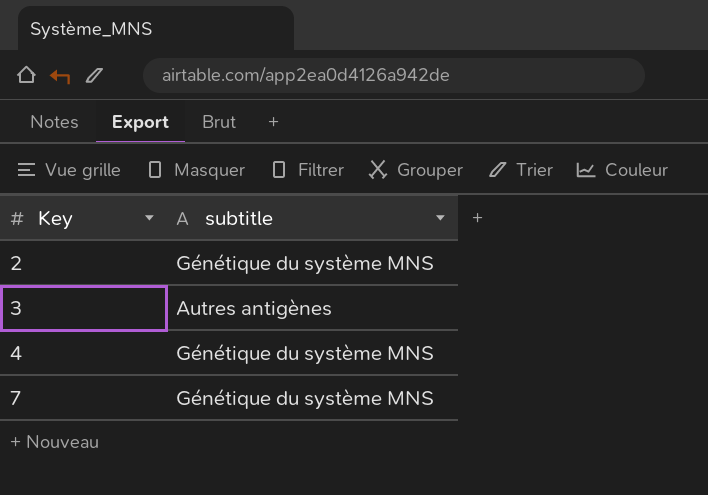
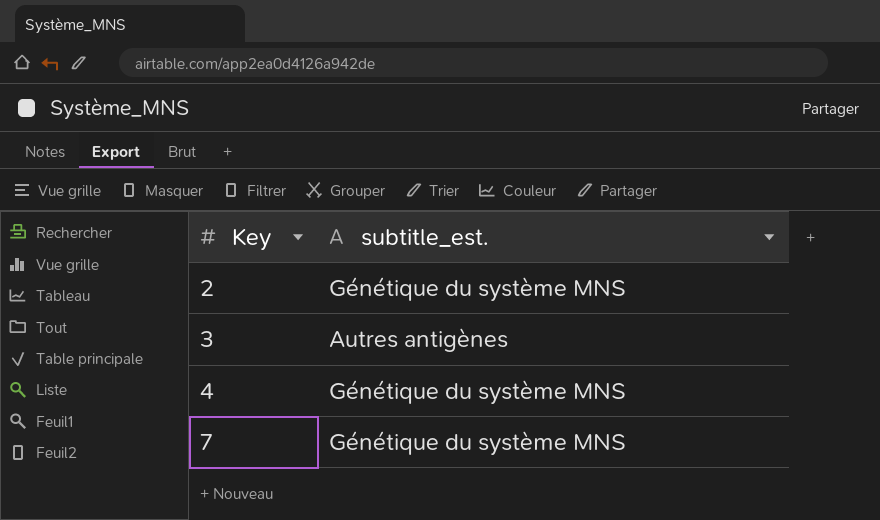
column name: subtitle -> subtitle_est.

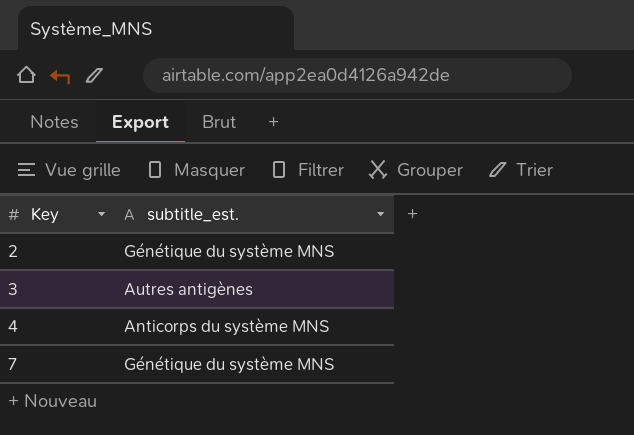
4 | subtitle_est.: Génétique du système MNS -> Anticorps du système MNS

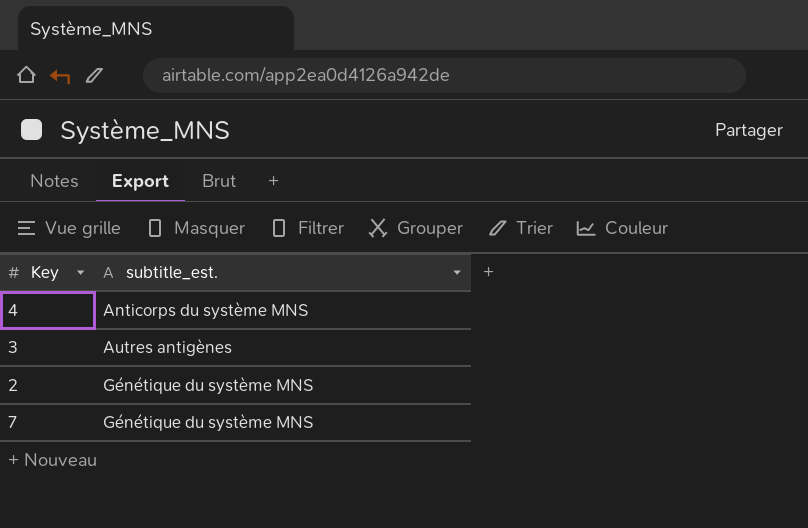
row order: Key ascending -> subtitle_est. ascending

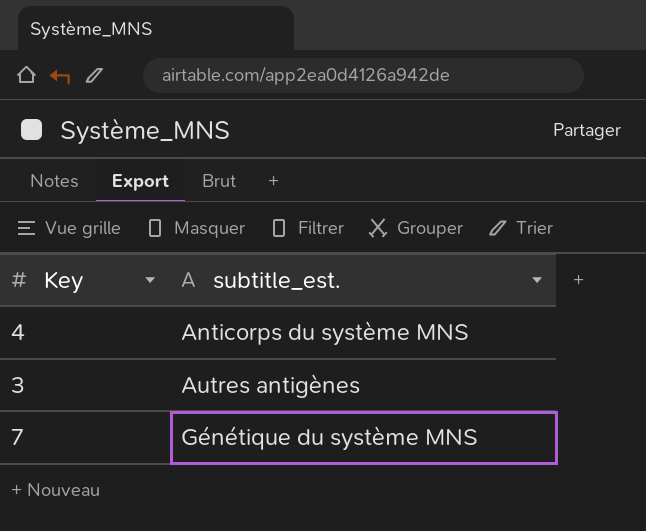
row 2: Génétique du système MNS -> none

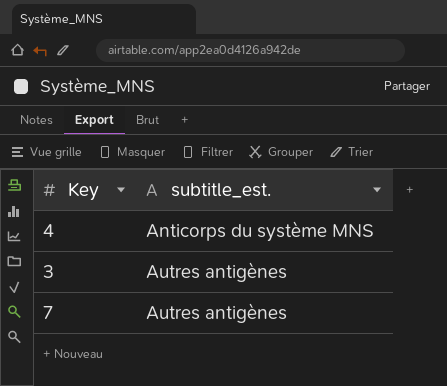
7 | subtitle_est.: Génétique du système MNS -> Autres antigènes

